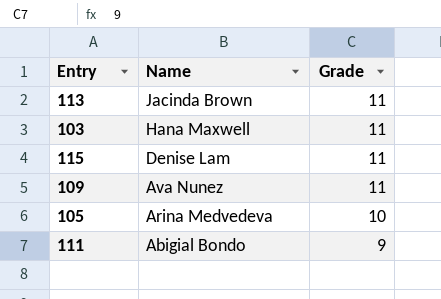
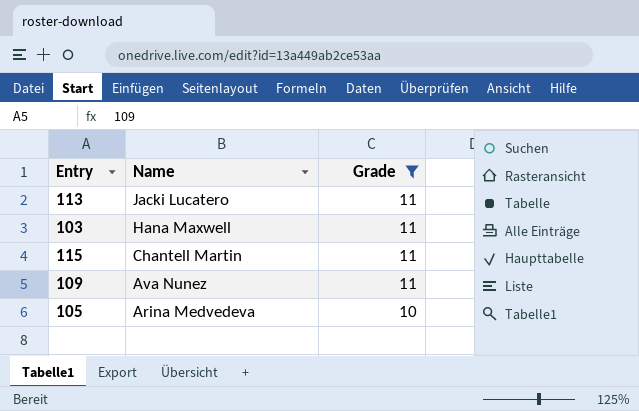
filter: none -> Grade != 9
113 | Name: Jacinda Brown -> Jacki Lucatero
115 | Name: Denise Lam -> Chantell Martin

